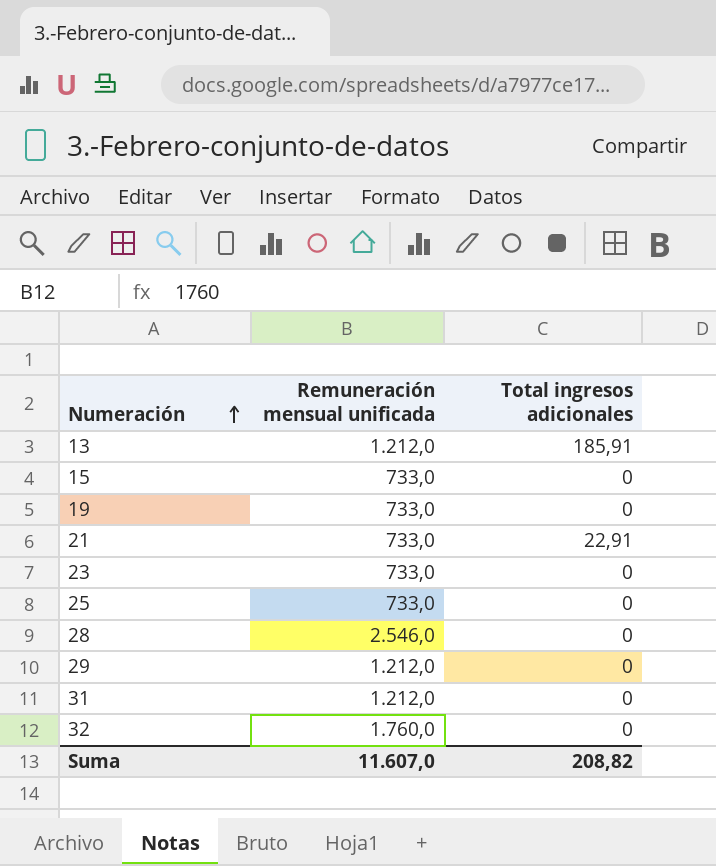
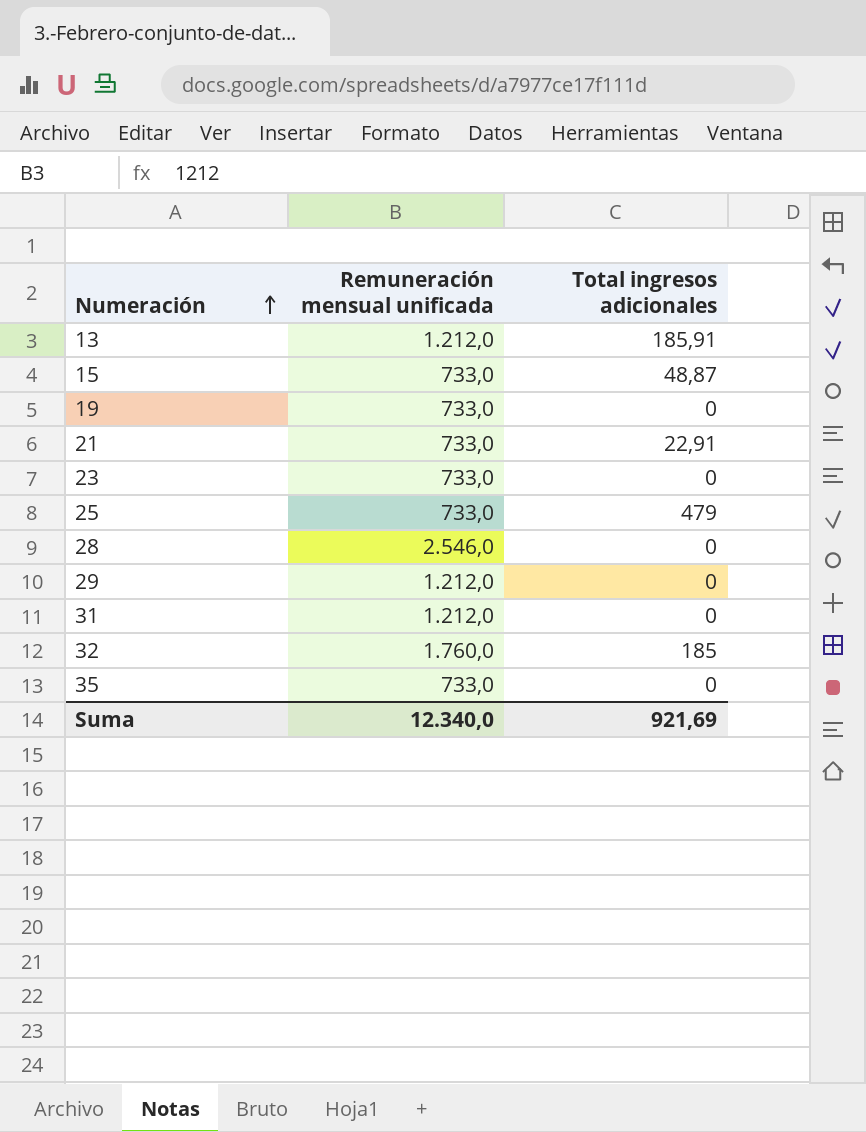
15 | Total ingresos adicionales: 0 -> 48,87
25 | Total ingresos adicionales: 0 -> 479
32 | Total ingresos adicionales: 0 -> 185
row 35: none -> 733,0 | 0
Suma | Remuneración mensual unificada: 11.607,0 -> 12.340,0
Suma | Total ingresos adicionales: 208,82 -> 921,69

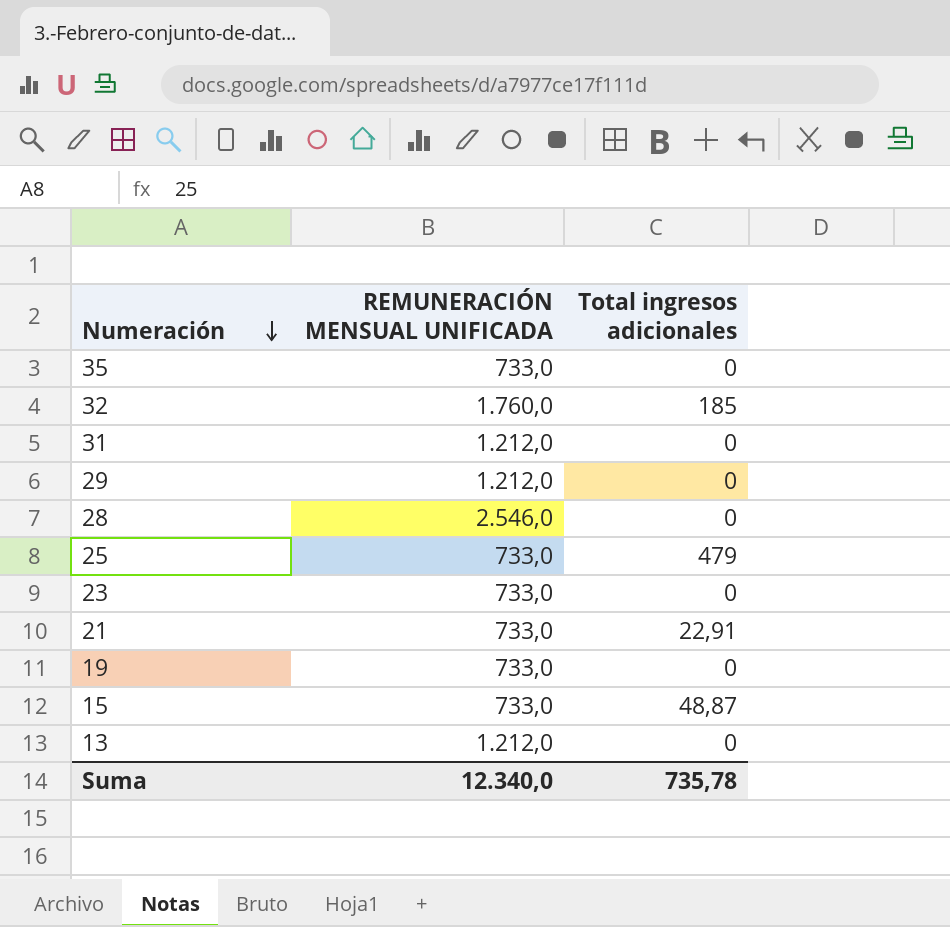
row order: Numeración ascending -> Numeración descending
column name: Remuneración mensual unificada -> REMUNERACIÓN MENSUAL UNIFICADA
13 | Total ingresos adicionales: 185,91 -> 0
Suma | Total ingresos adicionales: 921,69 -> 735,78

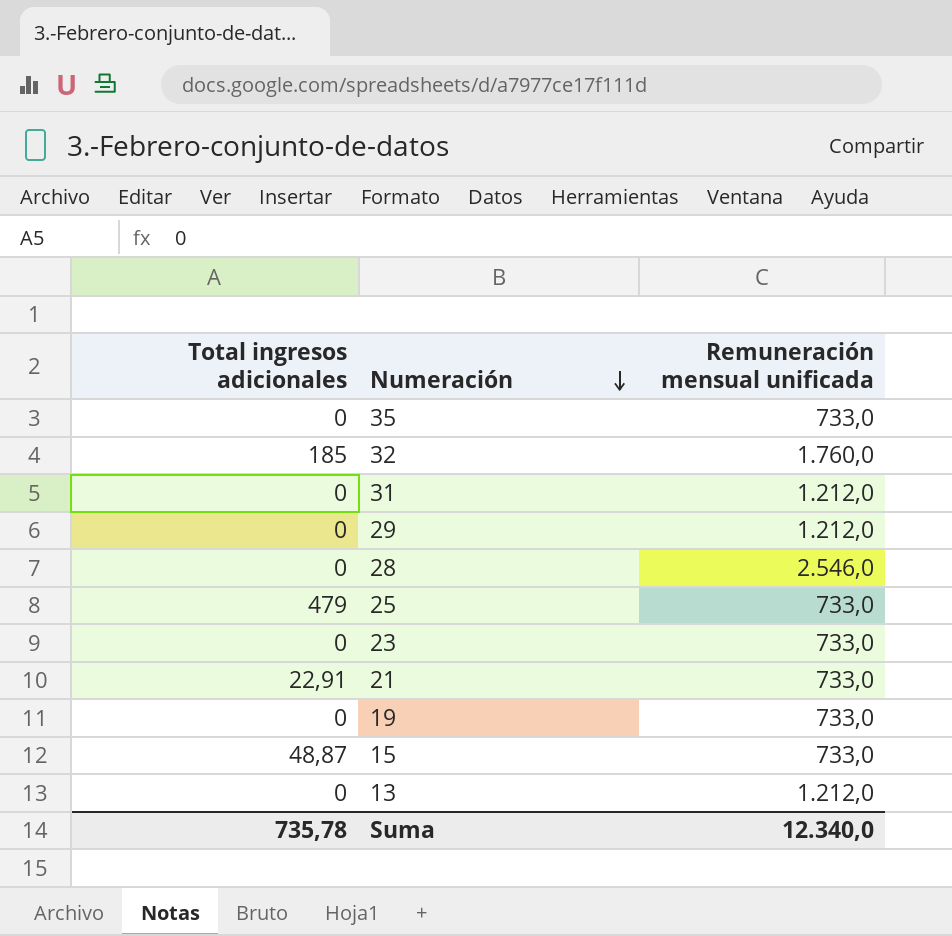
column Total ingresos adicionales | position: 3 -> 1
column name: REMUNERACIÓN MENSUAL UNIFICADA -> Remuneración mensual unificada

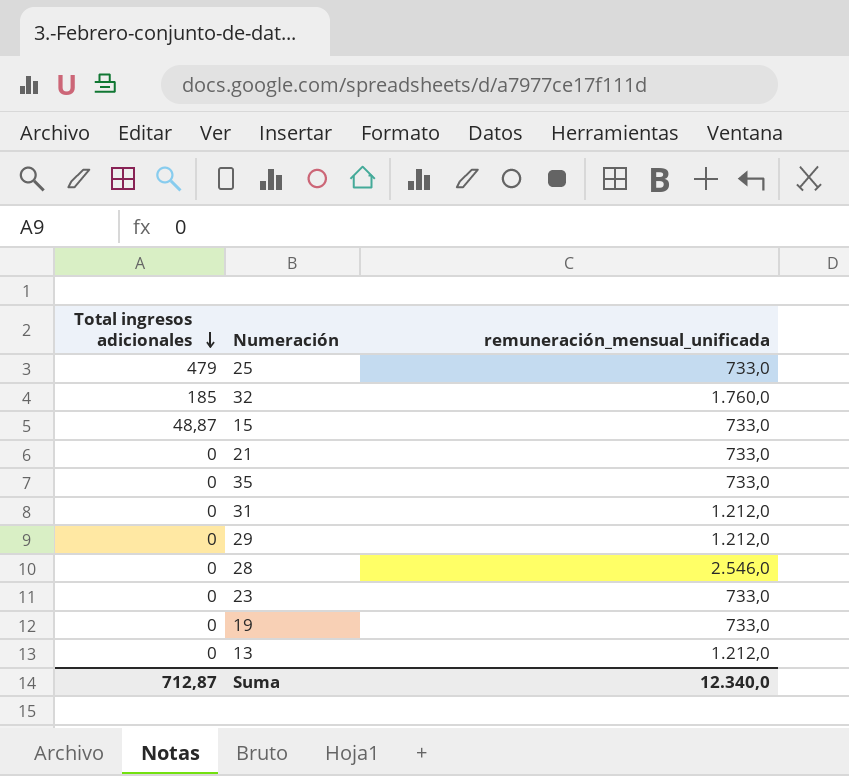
row order: Numeración descending -> Total ingresos adicionales descending
column name: Remuneración mensual unificada -> remuneración_mensual_unificada
21 | Total ingresos adicionales: 22,91 -> 0
Suma | Total ingresos adicionales: 735,78 -> 712,87

